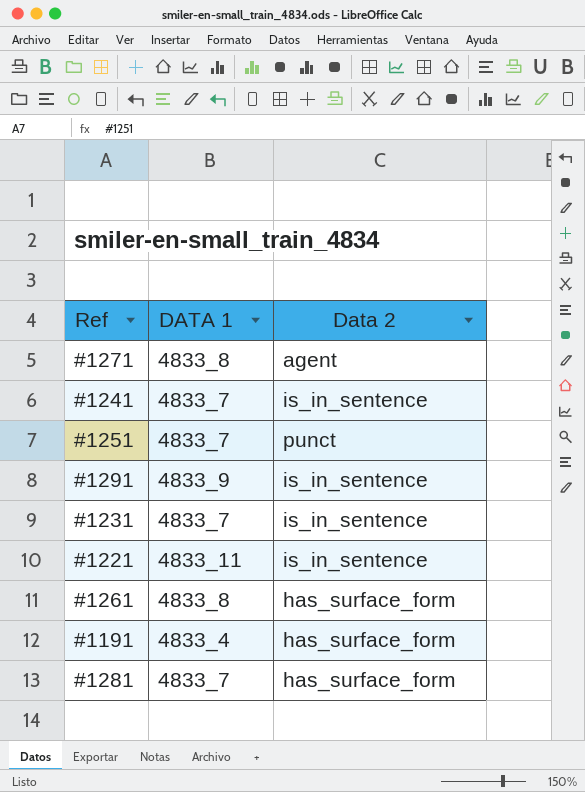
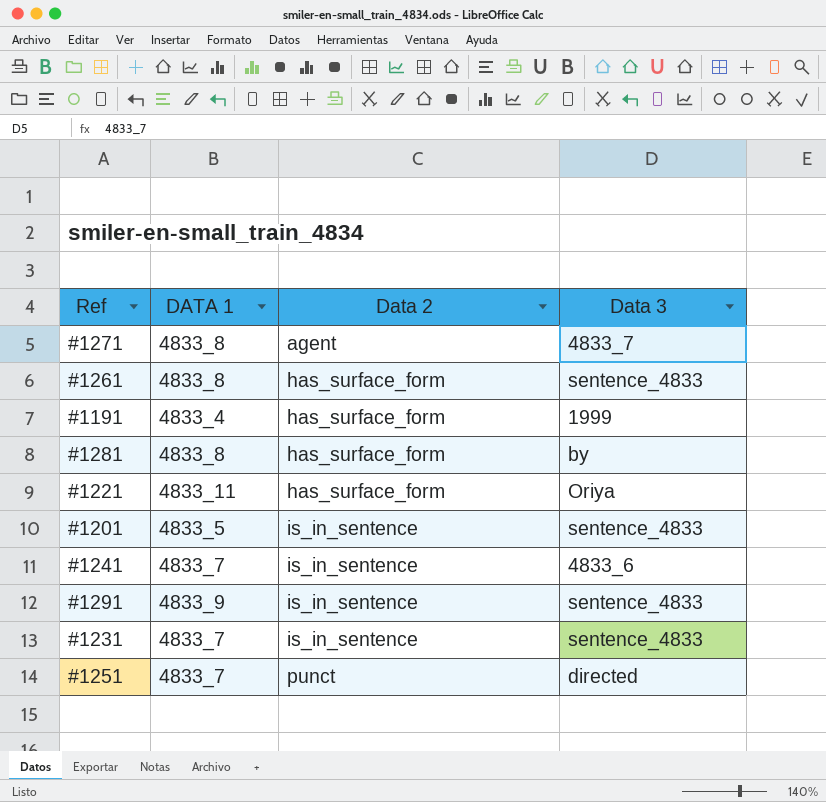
row order: none -> Data 2 ascending
column Data 3 | position: none -> 4
#1281 | DATA 1: 4833_7 -> 4833_8
#1221 | Data 2: is_in_sentence -> has_surface_form
row #1201: none -> 4833_5 | is_in_sentence | sentence_4833

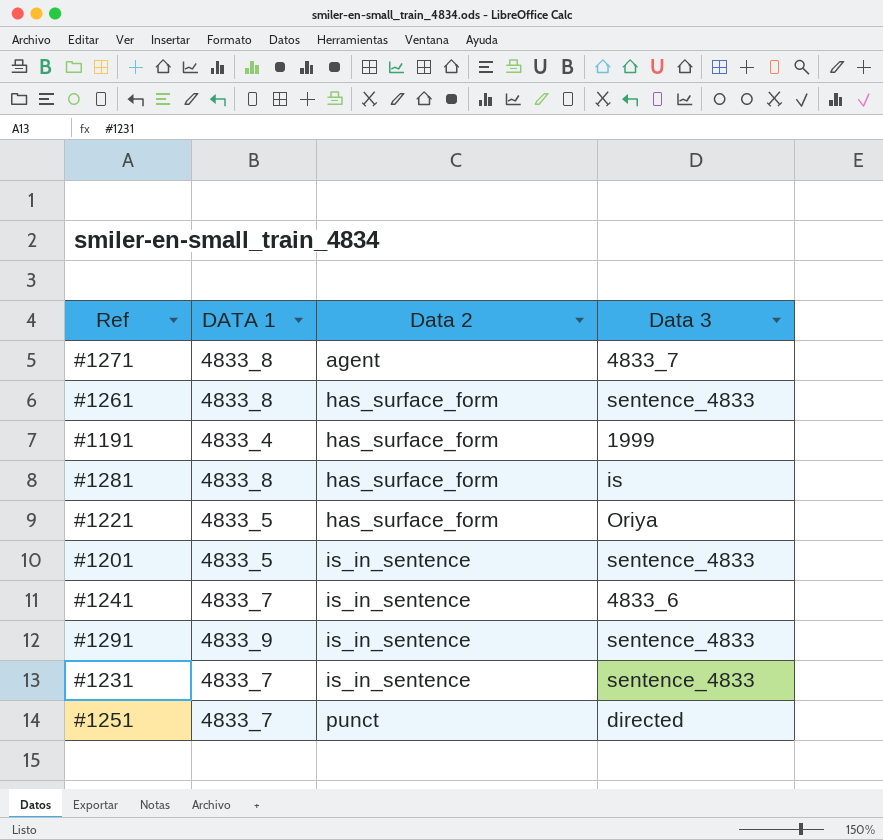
#1281 | Data 3: by -> is
#1221 | DATA 1: 4833_11 -> 4833_5

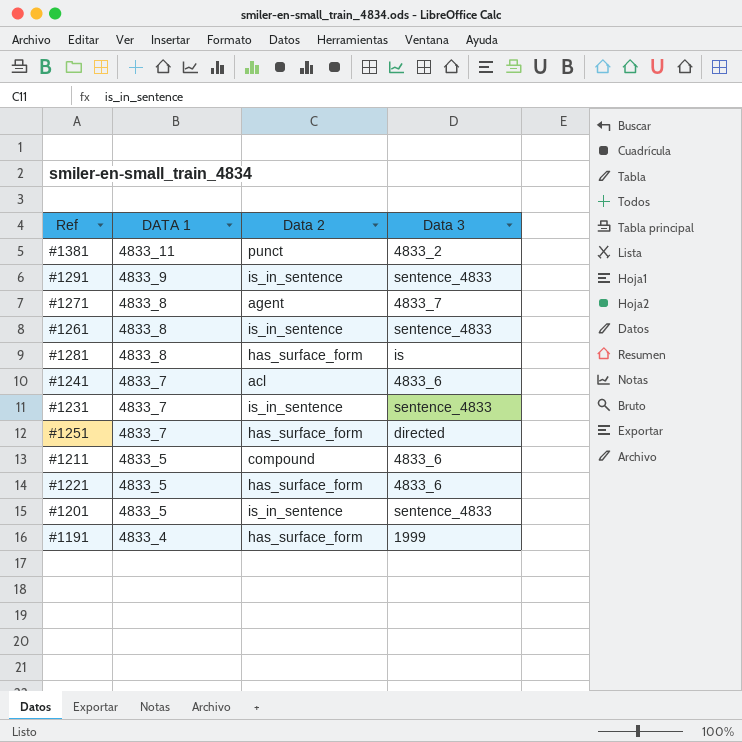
row order: Data 2 ascending -> DATA 1 descending
row #1381: none -> 4833_11 | punct | 4833_2
#1261 | Data 2: has_surface_form -> is_in_sentence
#1241 | Data 2: is_in_sentence -> acl
#1251 | Data 2: punct -> has_surface_form
row #1211: none -> 4833_5 | compound | 4833_6
#1221 | Data 3: Oriya -> 4833_6

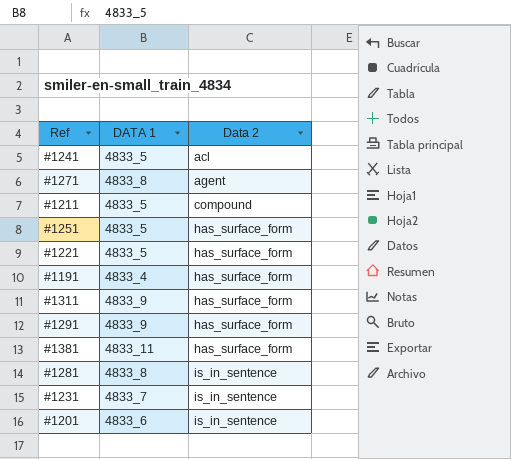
row order: DATA 1 descending -> Data 2 ascending
column Data 3 | position: 4 -> none
row #1261: 4833_8 | is_in_sentence | sentence_4833 -> none
#1241 | DATA 1: 4833_7 -> 4833_5
#1251 | DATA 1: 4833_7 -> 4833_5
row #1311: none -> 4833_9 | has_surface_form
#1291 | Data 2: is_in_sentence -> has_surface_form
#1381 | Data 2: punct -> has_surface_form
#1281 | Data 2: has_surface_form -> is_in_sentence
#1201 | DATA 1: 4833_5 -> 4833_6

